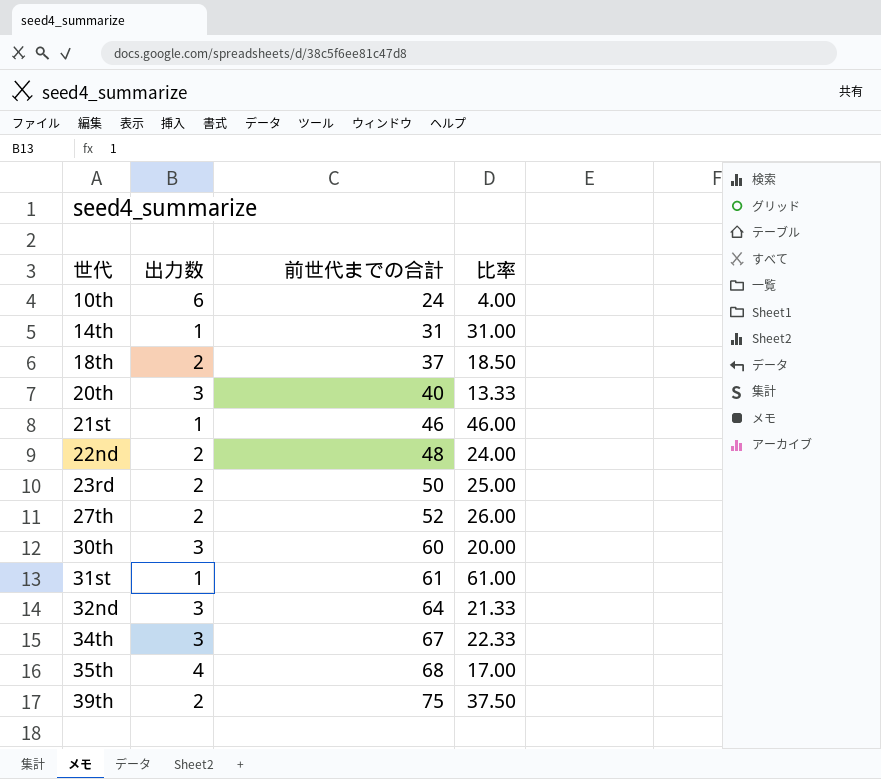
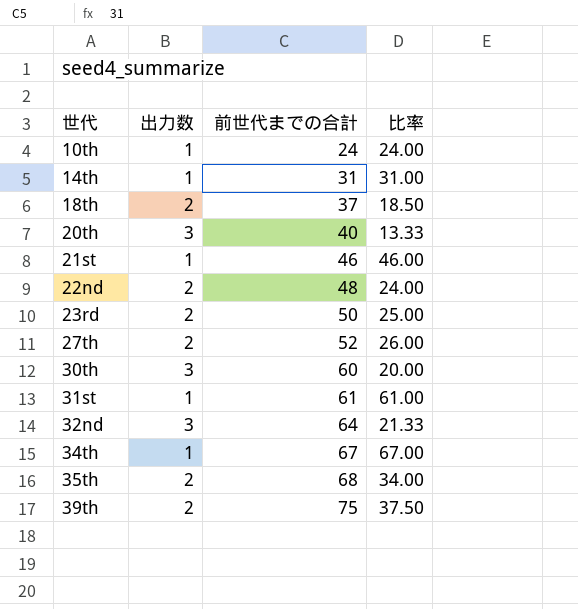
10th | 出力数: 6 -> 1
10th | 比率: 4.00 -> 24.00
34th | 出力数: 3 -> 1
34th | 比率: 22.33 -> 67.00
35th | 出力数: 4 -> 2
35th | 比率: 17.00 -> 34.00

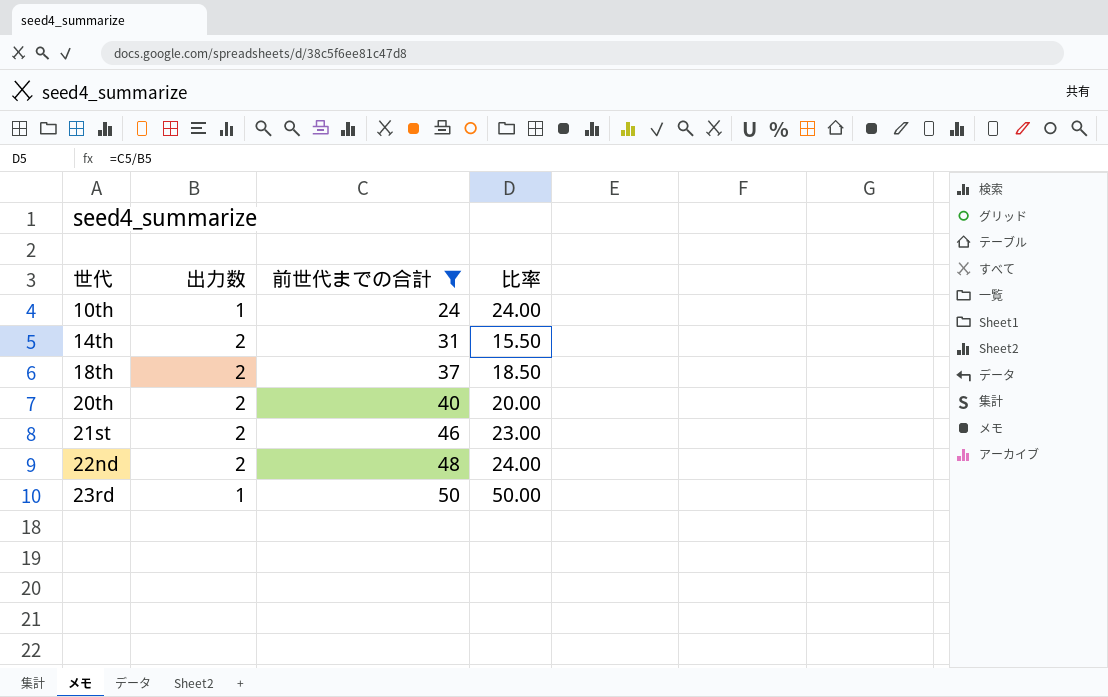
filter: none -> 前世代までの合計 <= 50
14th | 出力数: 1 -> 2
14th | 比率: 31.00 -> 15.50
20th | 出力数: 3 -> 2
20th | 比率: 13.33 -> 20.00
21st | 出力数: 1 -> 2
21st | 比率: 46.00 -> 23.00
23rd | 出力数: 2 -> 1
23rd | 比率: 25.00 -> 50.00

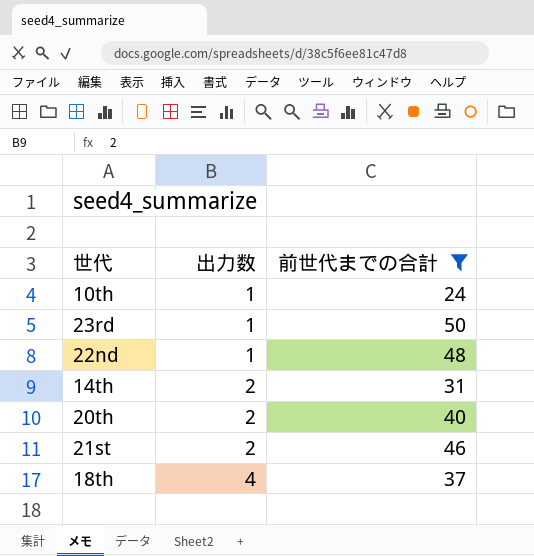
row order: 世代 ascending -> 出力数 ascending
column 比率 | formula: [前世代までの合計] / [出力数] -> none
22nd | 出力数: 2 -> 1
18th | 出力数: 2 -> 4

